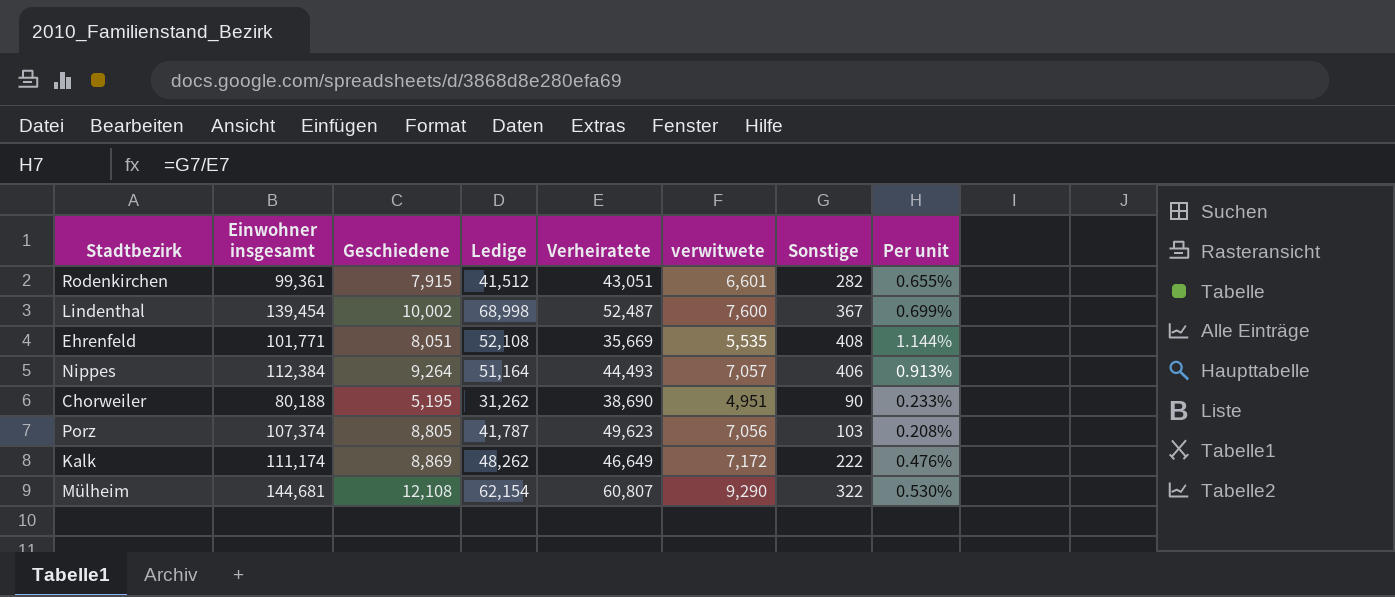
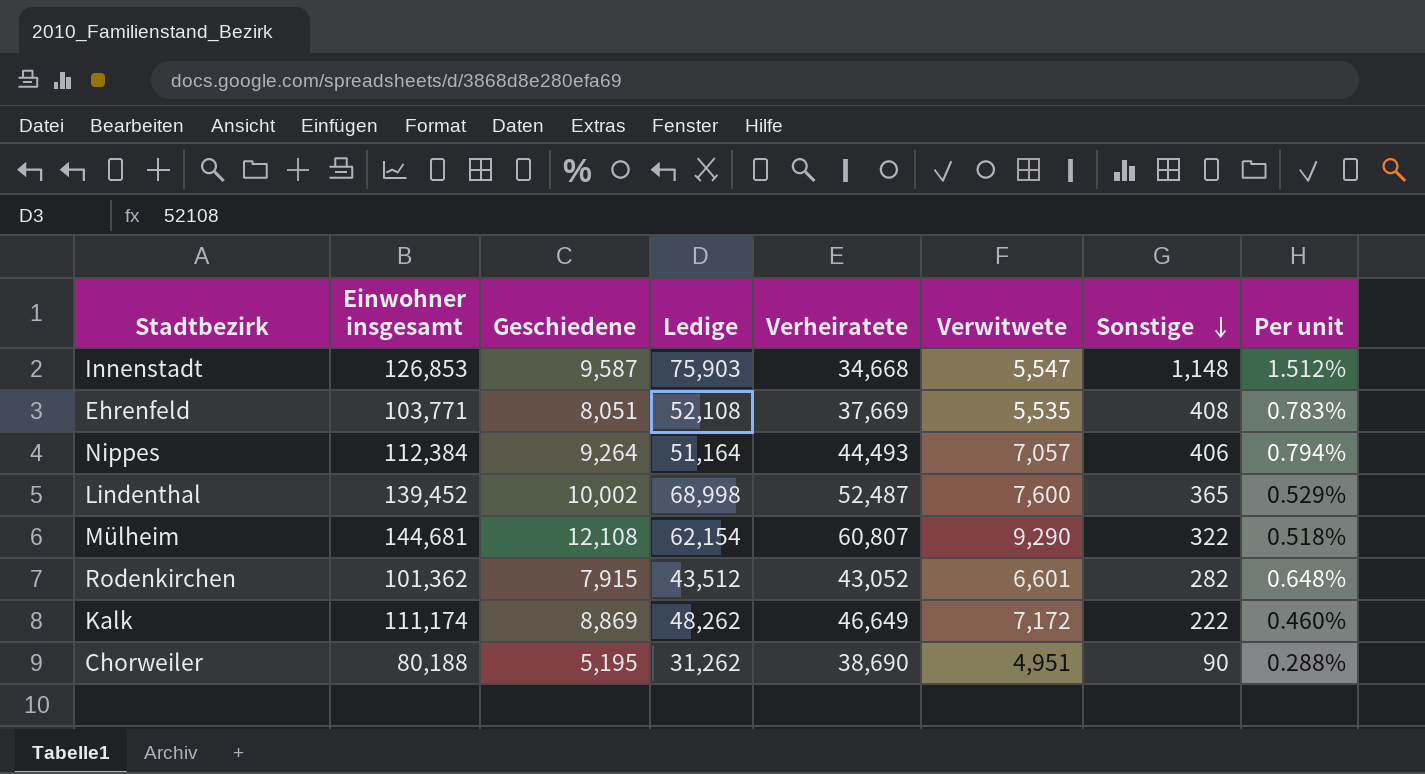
row order: none -> Sonstige descending
column name: verwitwete -> Verwitwete
column Per unit | formula: [Sonstige] / [Verheiratete] -> [Sonstige] / [Ledige]
row Porz: 107,374 | 8,805 | 41,787 | 49,623 | 7,056 | 103 | 0.208% -> none
row Innenstadt: none -> 126,853 | 9,587 | 75,903 | 34,668 | 5,547 | 1,148 | 1.512%
Ehrenfeld | Einwohner insgesamt: 101,771 -> 103,771
Ehrenfeld | Verheiratete: 35,669 -> 37,669
Lindenthal | Einwohner insgesamt: 139,454 -> 139,452
Lindenthal | Sonstige: 367 -> 365
Rodenkirchen | Einwohner insgesamt: 99,361 -> 101,362
Rodenkirchen | Ledige: 41,512 -> 43,512
Rodenkirchen | Verheiratete: 43,051 -> 43,052

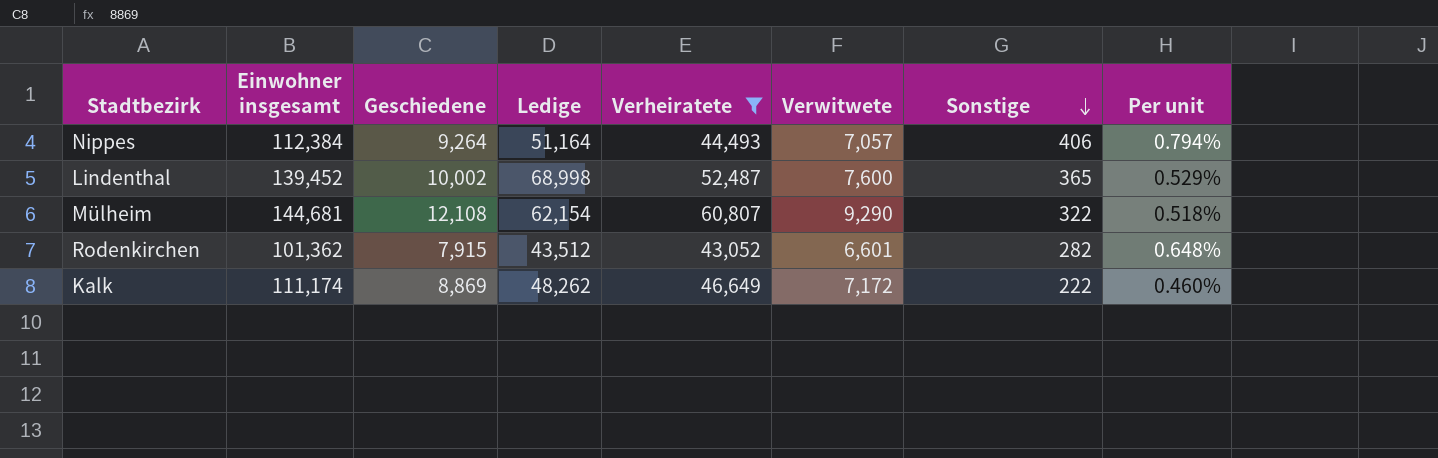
filter: none -> Verheiratete >= 43,052

